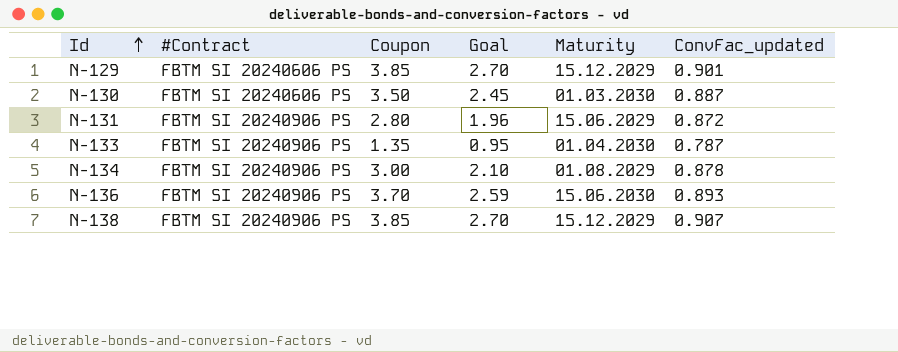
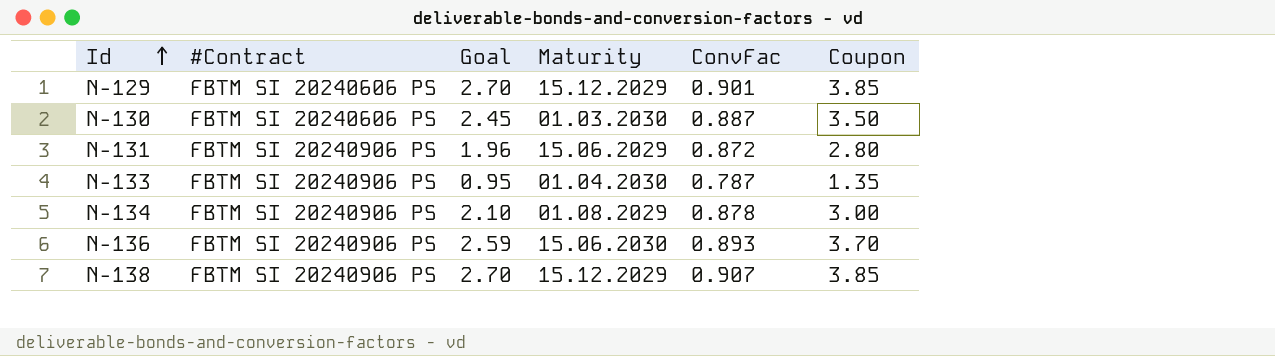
column name: ConvFac_updated -> ConvFac
column Coupon | position: 3 -> 6

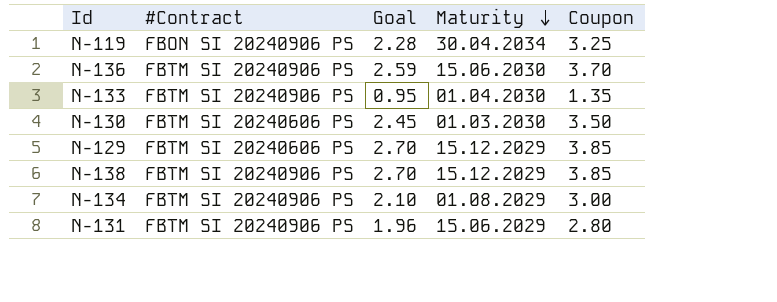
row order: Id ascending -> Maturity descending
column ConvFac | position: 5 -> none
row N-119: none -> FBON SI 20240906 PS | 2.28 | 30.04.2034 | 3.25

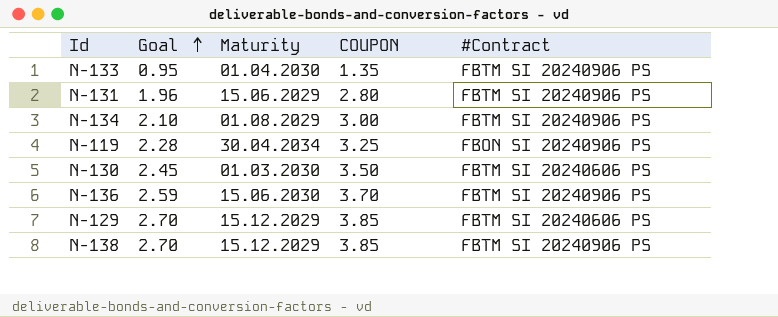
row order: Maturity descending -> Goal ascending
column name: Coupon -> COUPON
column #Contract | position: 2 -> 5

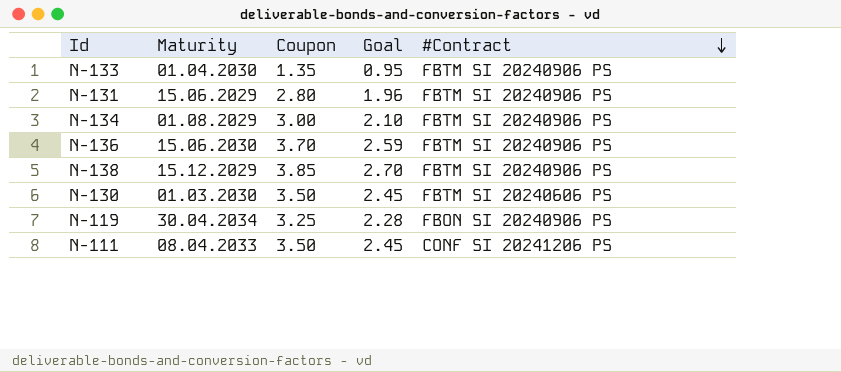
row order: Goal ascending -> #Contract descending
column name: COUPON -> Coupon
column Goal | position: 2 -> 4
row N-129: 2.70 | 15.12.2029 | 3.85 | FBTM SI 20240606 PS -> none
row N-111: none -> 08.04.2033 | 3.50 | 2.45 | CONF SI 20241206 PS

